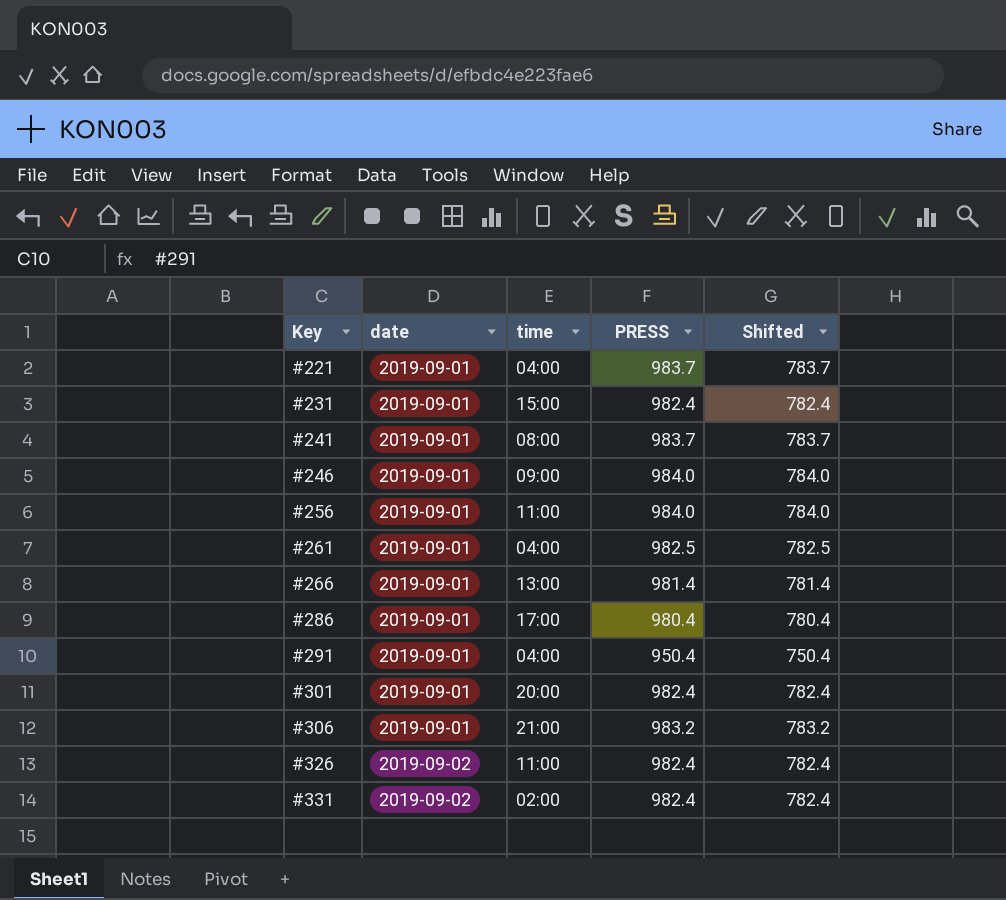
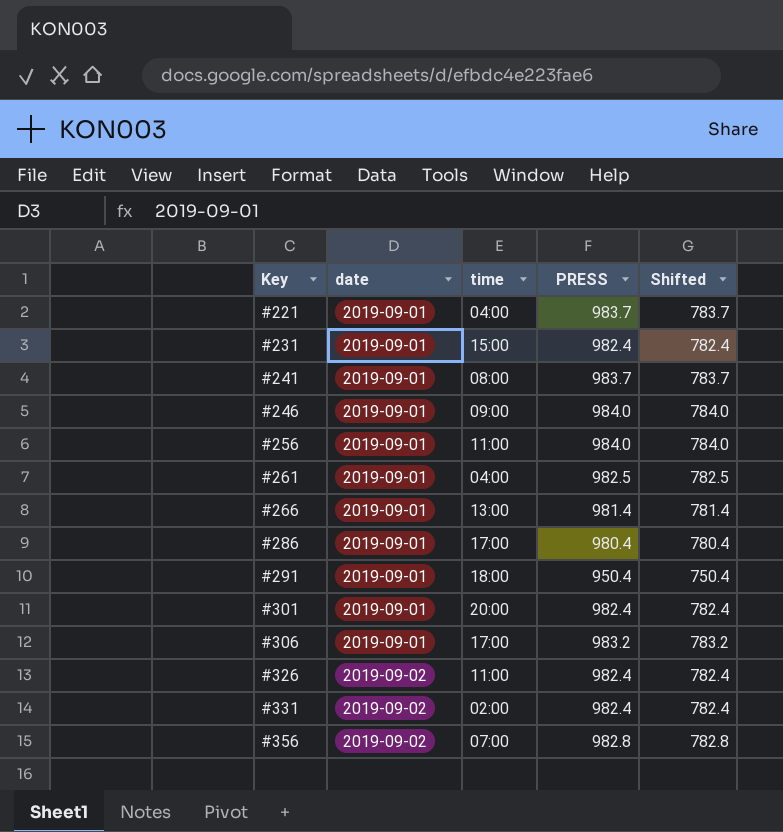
#291 | time: 04:00 -> 18:00
#306 | time: 21:00 -> 17:00
row #356: none -> 2019-09-02 | 07:00 | 982.8 | 782.8

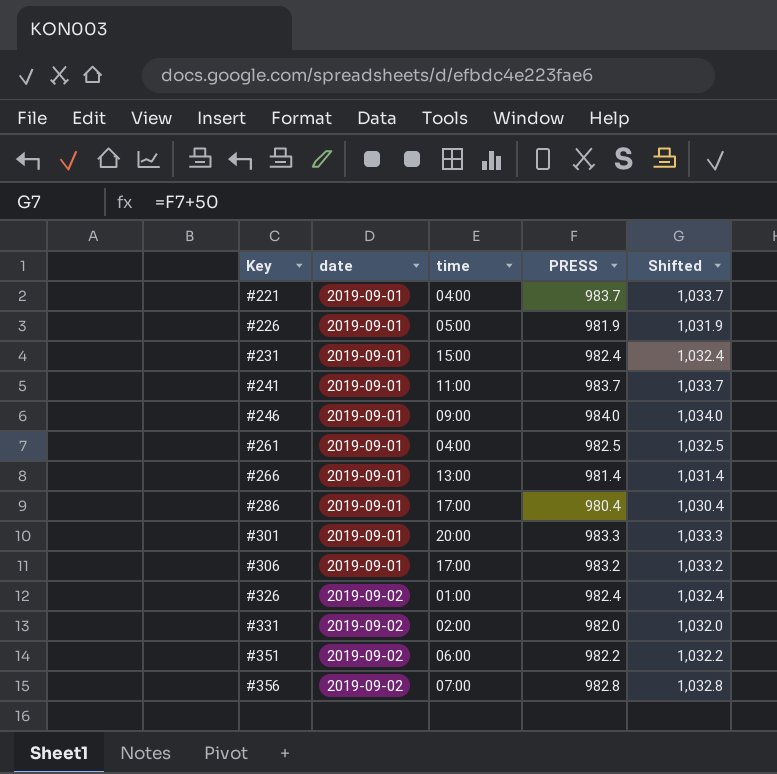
column Shifted | formula: [PRESS] - 200 -> [PRESS] + 50
row #256: 2019-09-01 | 11:00 | 984.0 | 784.0 -> none
row #291: 2019-09-01 | 18:00 | 950.4 | 750.4 -> none
row #226: none -> 2019-09-01 | 05:00 | 981.9 | 1,031.9
#241 | time: 08:00 -> 11:00
#301 | PRESS: 982.4 -> 983.3
#326 | time: 11:00 -> 01:00
#331 | PRESS: 982.4 -> 982.0
row #351: none -> 2019-09-02 | 06:00 | 982.2 | 1,032.2

